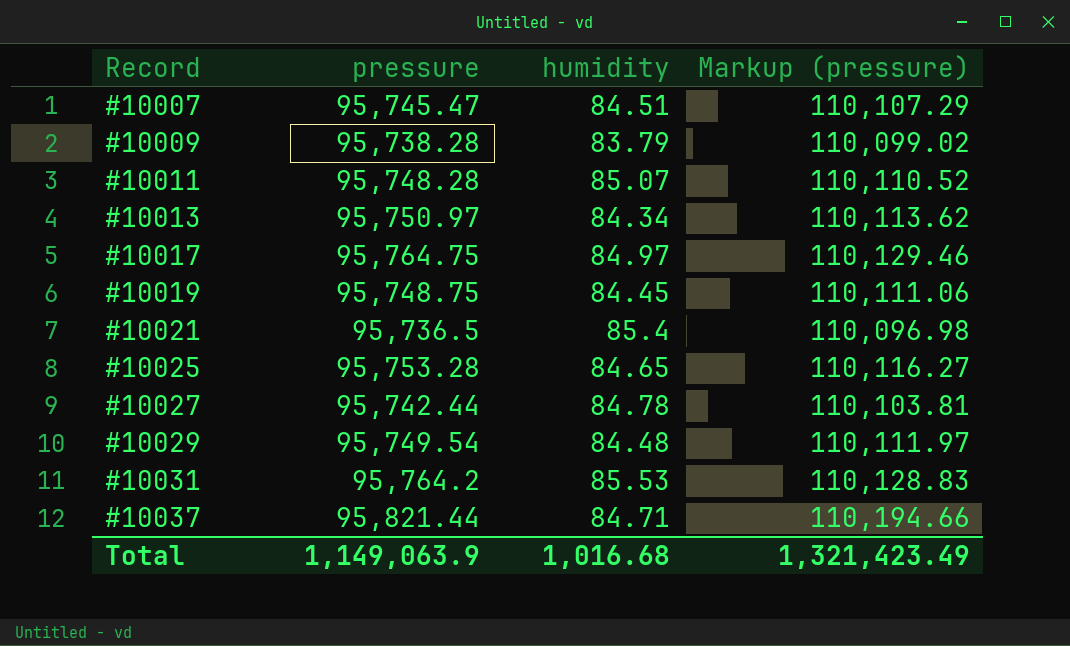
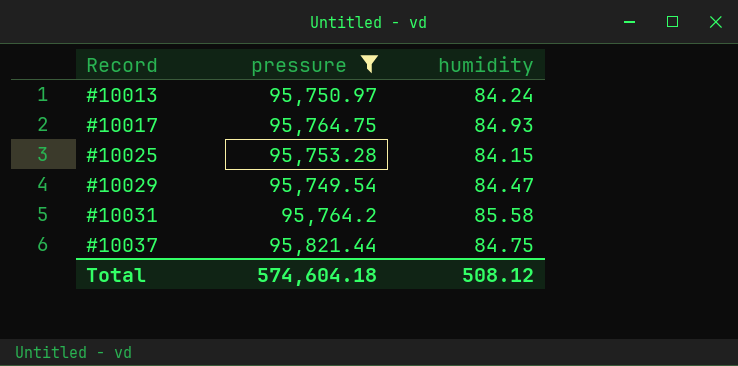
filter: none -> pressure >= 95,749.54
column Markup (pressure) | formula: [pressure] * 1.15 -> none
#10013 | humidity: 84.34 -> 84.24
#10017 | humidity: 84.97 -> 84.93
#10025 | humidity: 84.65 -> 84.15
#10029 | humidity: 84.48 -> 84.47
#10031 | humidity: 85.53 -> 85.58
#10037 | humidity: 84.71 -> 84.75
Total | pressure: 1,149,063.9 -> 574,604.18
Total | humidity: 1,016.68 -> 508.12

